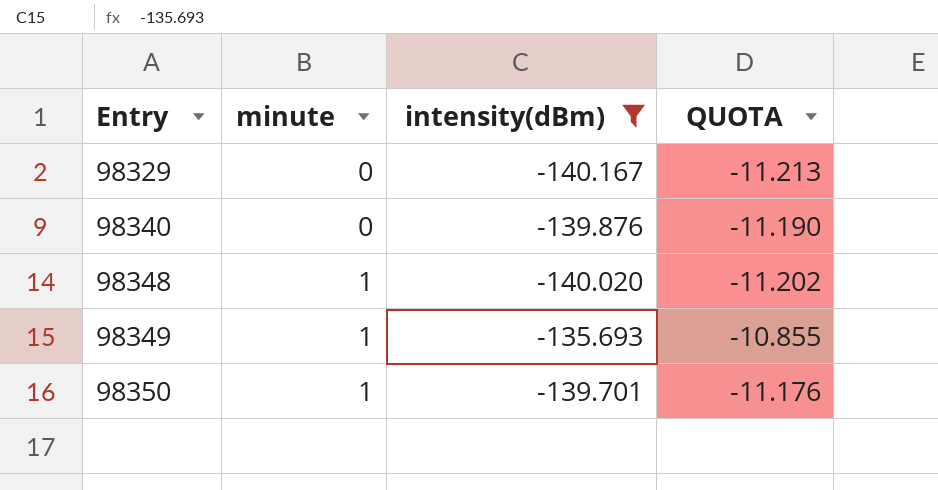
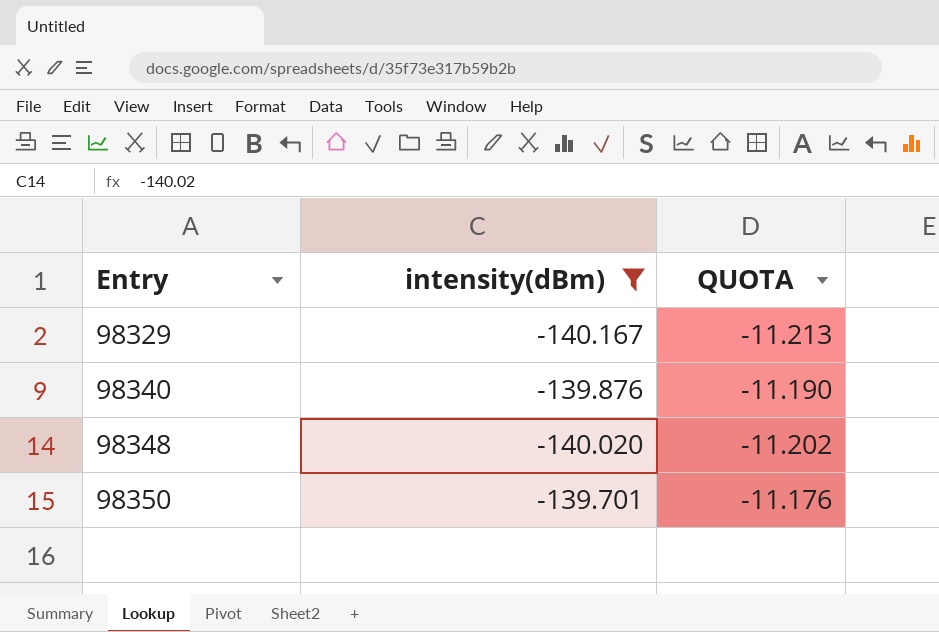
column minute | position: 2 -> none
row 98349: 1 | -135.693 | -10.855 -> none

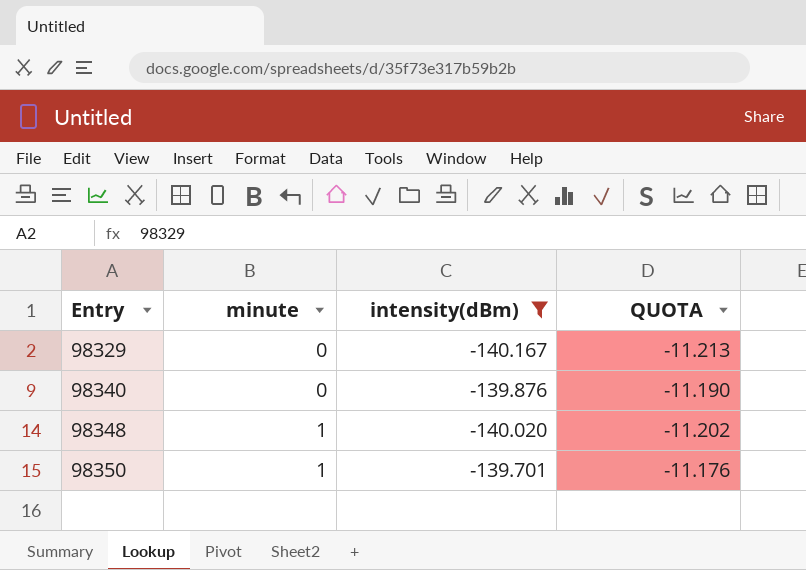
column minute | position: none -> 2

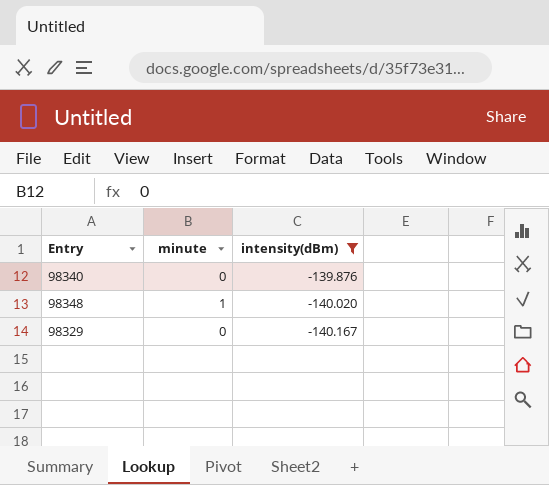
row order: Entry ascending -> intensity(dBm) descending
column QUOTA | formula: [intensity(dBm)] * 0.08 -> none
row 98350: 1 | -139.701 | -11.176 -> none

